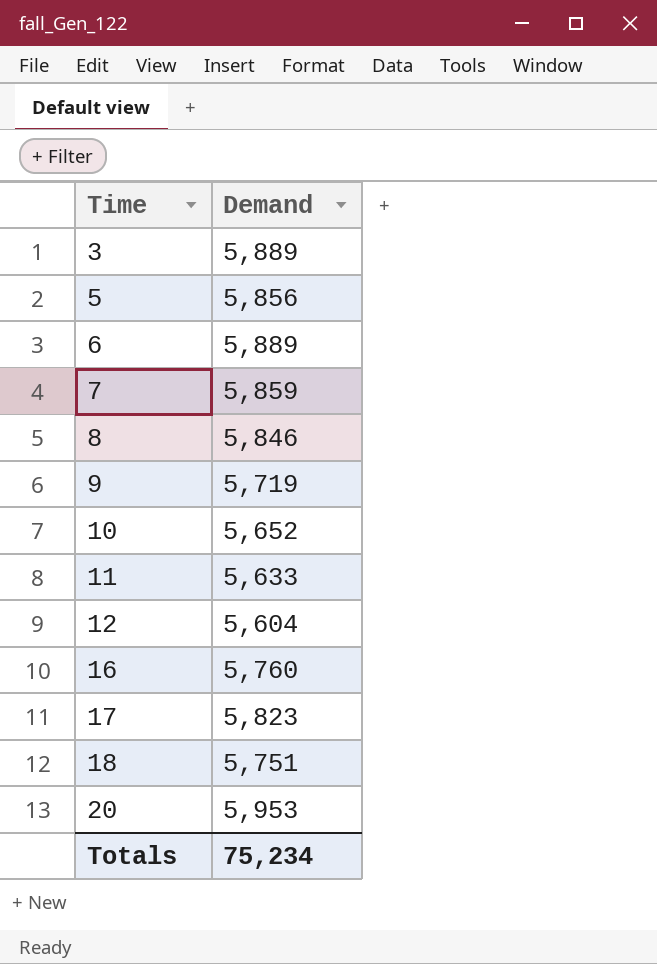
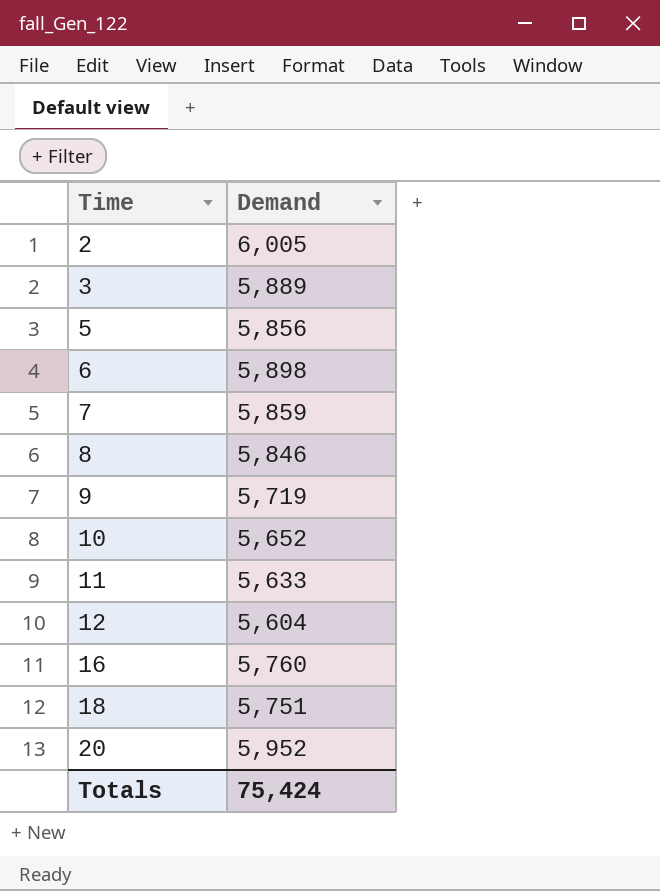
row 17: 5,823 -> none
row 2: none -> 6,005
6 | Demand: 5,889 -> 5,898
20 | Demand: 5,953 -> 5,952
Totals | Demand: 75,234 -> 75,424

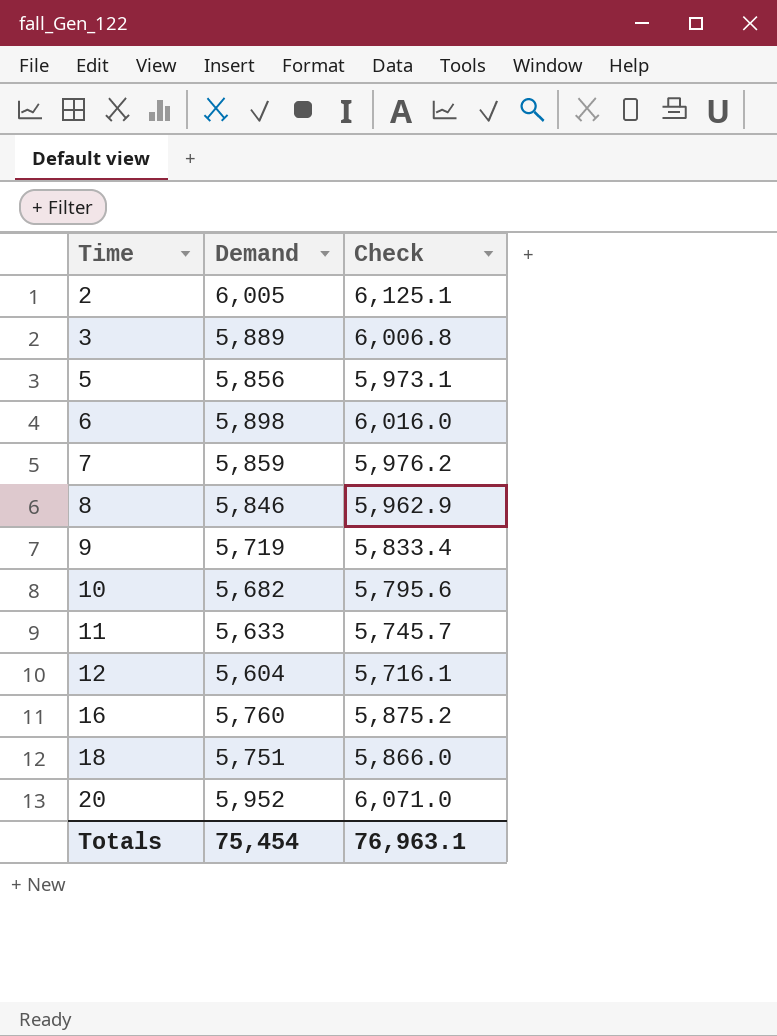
column Check | formula: none -> [Demand] * 1.02
10 | Demand: 5,652 -> 5,682
Totals | Demand: 75,424 -> 75,454

